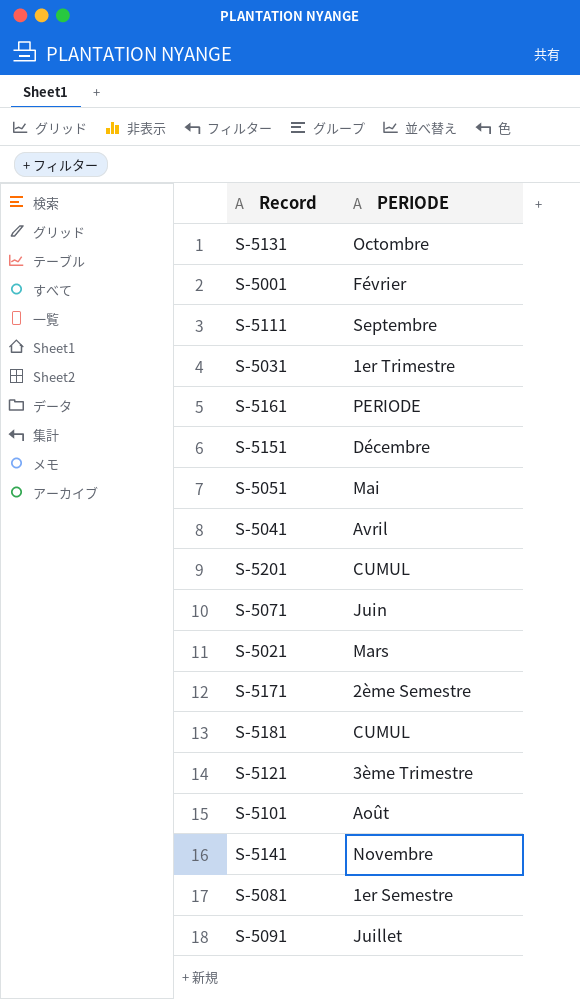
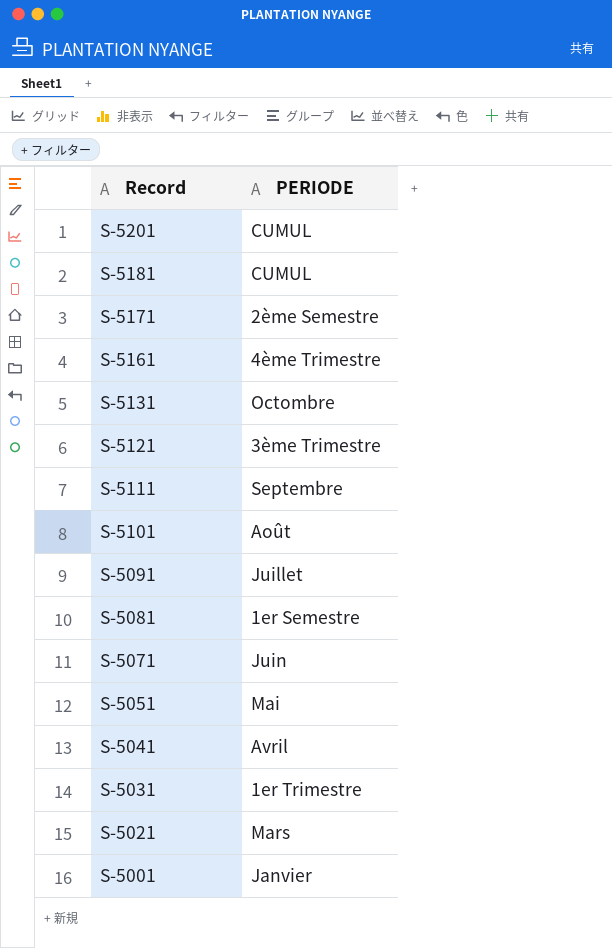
row order: none -> Record descending
row S-5151: Décembre -> none
row S-5141: Novembre -> none
S-5161 | PERIODE: PERIODE -> 4ème Trimestre
S-5001 | PERIODE: Février -> Janvier

